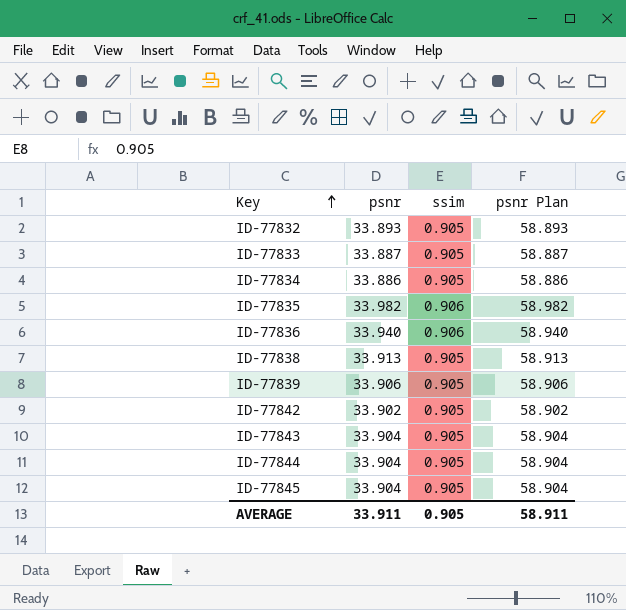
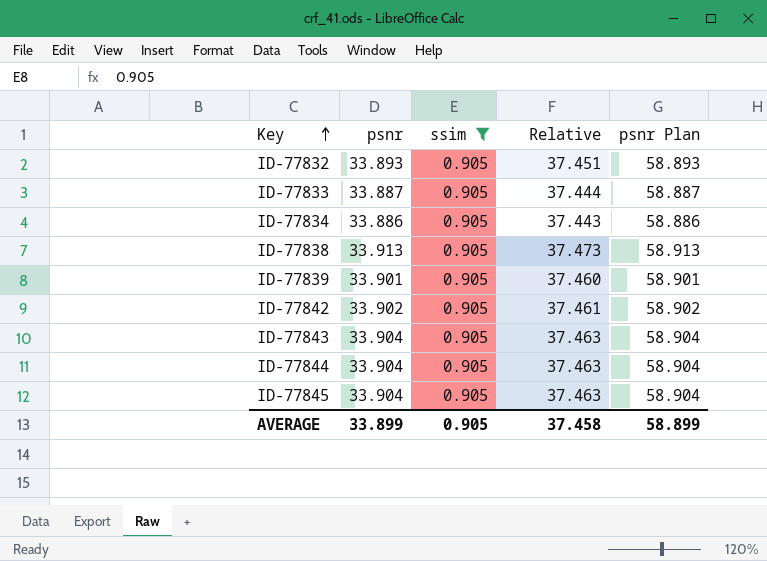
filter: none -> ssim = 0.905
column Relative | formula: none -> [psnr] / [ssim]
ID-77839 | psnr: 33.906 -> 33.901
ID-77839 | psnr Plan: 58.906 -> 58.901
AVERAGE | psnr: 33.911 -> 33.899
AVERAGE | psnr Plan: 58.911 -> 58.899

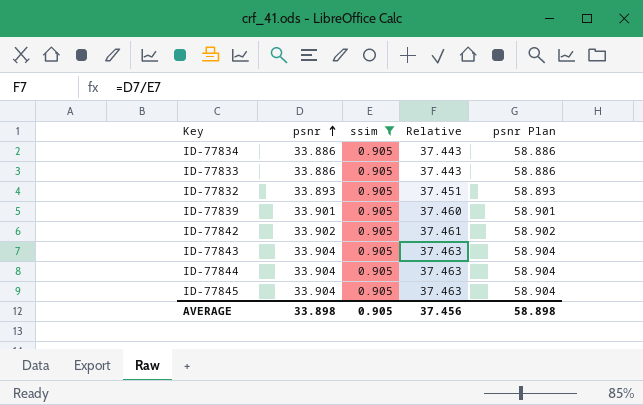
row order: Key ascending -> psnr ascending
row ID-77838: 33.913 | 0.905 | 37.473 | 58.913 -> none
ID-77833 | psnr: 33.887 -> 33.886
ID-77833 | Relative: 37.444 -> 37.443
ID-77833 | psnr Plan: 58.887 -> 58.886
AVERAGE | psnr: 33.899 -> 33.898
AVERAGE | Relative: 37.458 -> 37.456
AVERAGE | psnr Plan: 58.899 -> 58.898

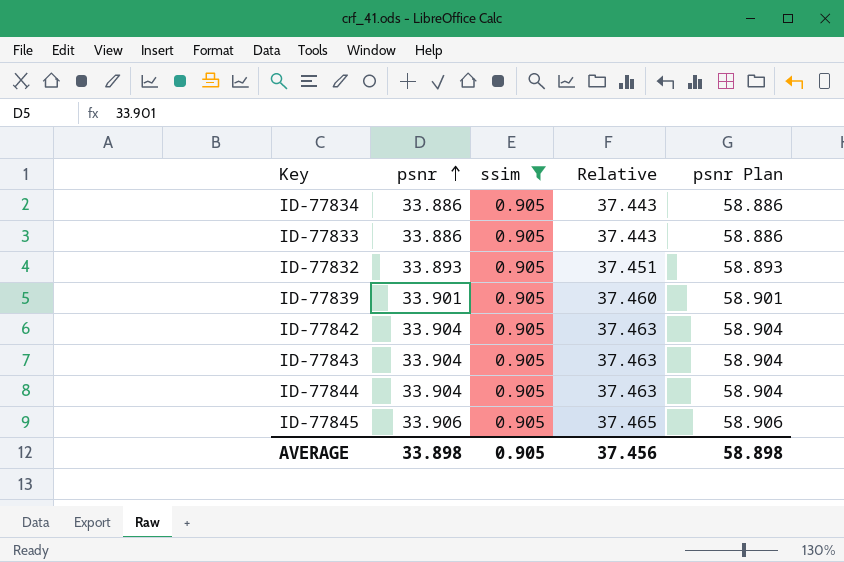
ID-77842 | psnr: 33.902 -> 33.904
ID-77842 | Relative: 37.461 -> 37.463
ID-77842 | psnr Plan: 58.902 -> 58.904
ID-77845 | psnr: 33.904 -> 33.906
ID-77845 | Relative: 37.463 -> 37.465
ID-77845 | psnr Plan: 58.904 -> 58.906

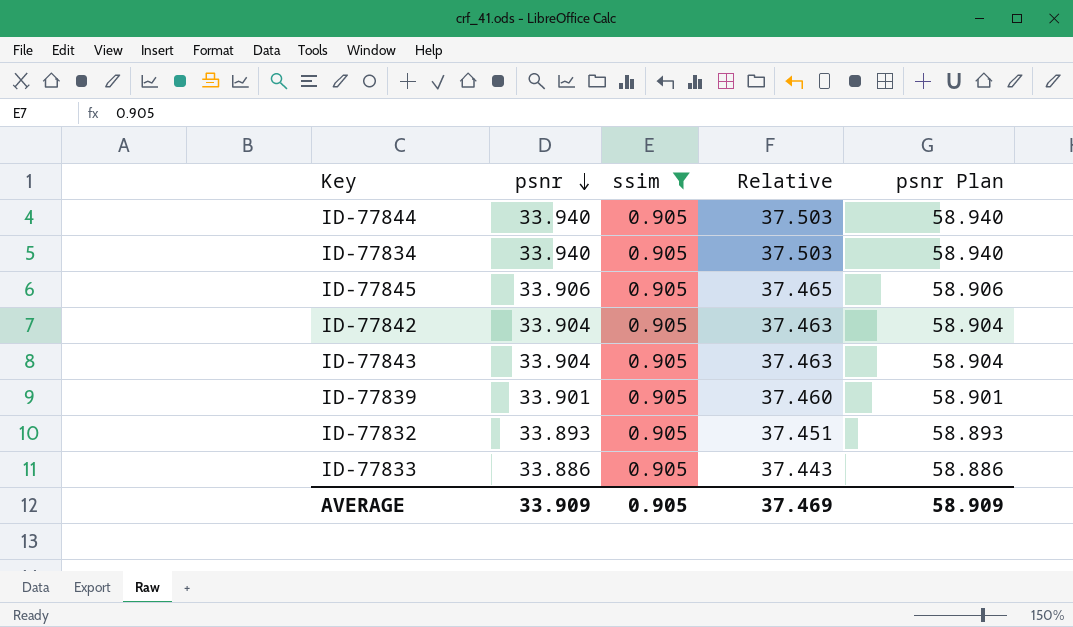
row order: psnr ascending -> psnr descending
ID-77844 | psnr: 33.904 -> 33.940
ID-77844 | Relative: 37.463 -> 37.503
ID-77844 | psnr Plan: 58.904 -> 58.940
ID-77834 | psnr: 33.886 -> 33.940
ID-77834 | Relative: 37.443 -> 37.503
ID-77834 | psnr Plan: 58.886 -> 58.940
AVERAGE | psnr: 33.898 -> 33.909
AVERAGE | Relative: 37.456 -> 37.469
AVERAGE | psnr Plan: 58.898 -> 58.909

